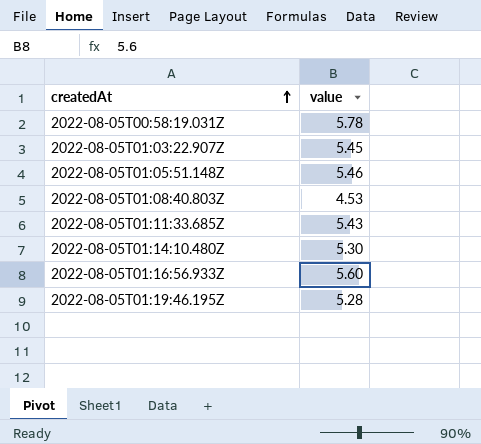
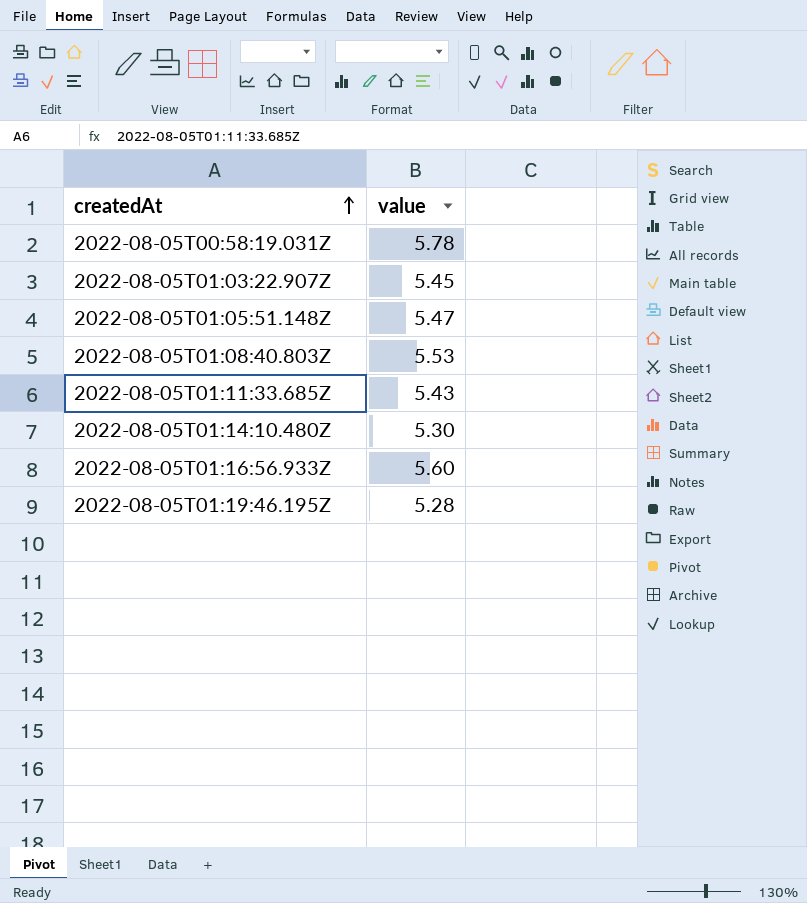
2022-08-05T01:05:51.148Z | value: 5.46 -> 5.47
2022-08-05T01:08:40.803Z | value: 4.53 -> 5.53

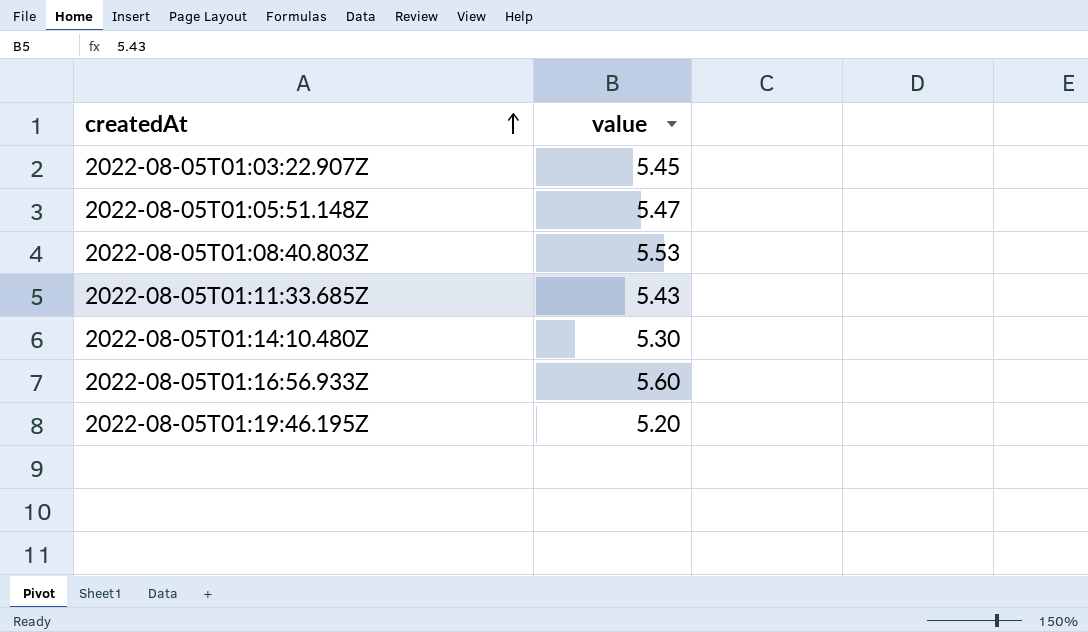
row 2022-08-05T00:58:19.031Z: 5.78 -> none
2022-08-05T01:19:46.195Z | value: 5.28 -> 5.20

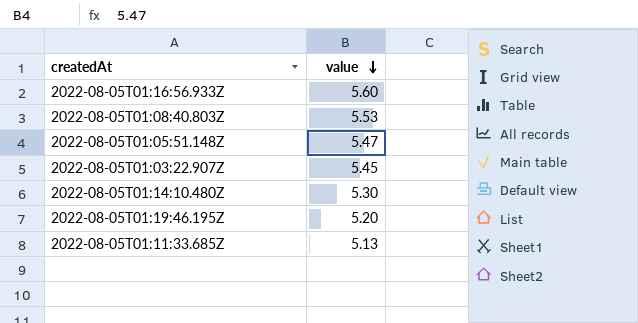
row order: createdAt ascending -> value descending
2022-08-05T01:11:33.685Z | value: 5.43 -> 5.13

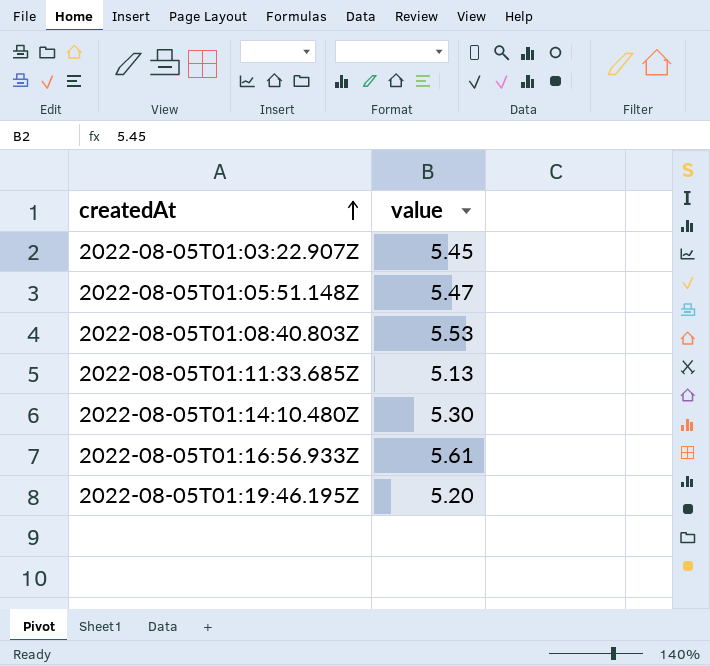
row order: value descending -> createdAt ascending
2022-08-05T01:16:56.933Z | value: 5.60 -> 5.61

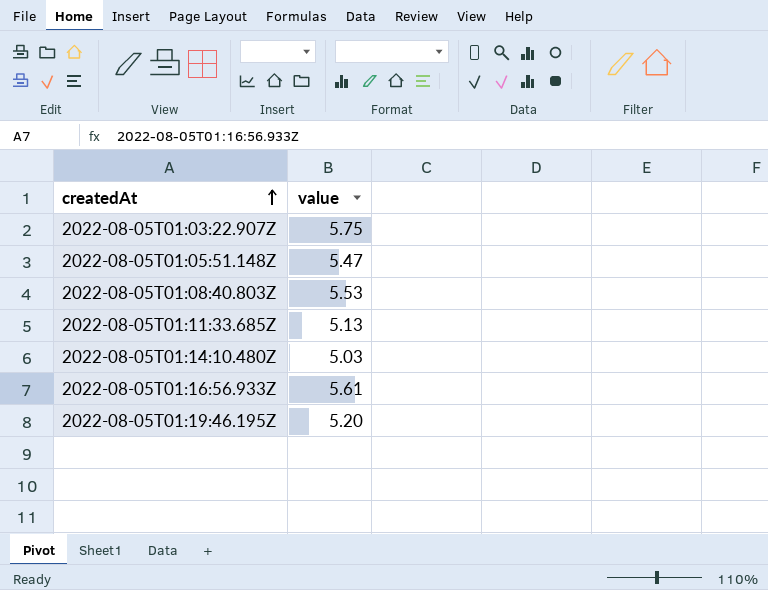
2022-08-05T01:03:22.907Z | value: 5.45 -> 5.75
2022-08-05T01:14:10.480Z | value: 5.30 -> 5.03

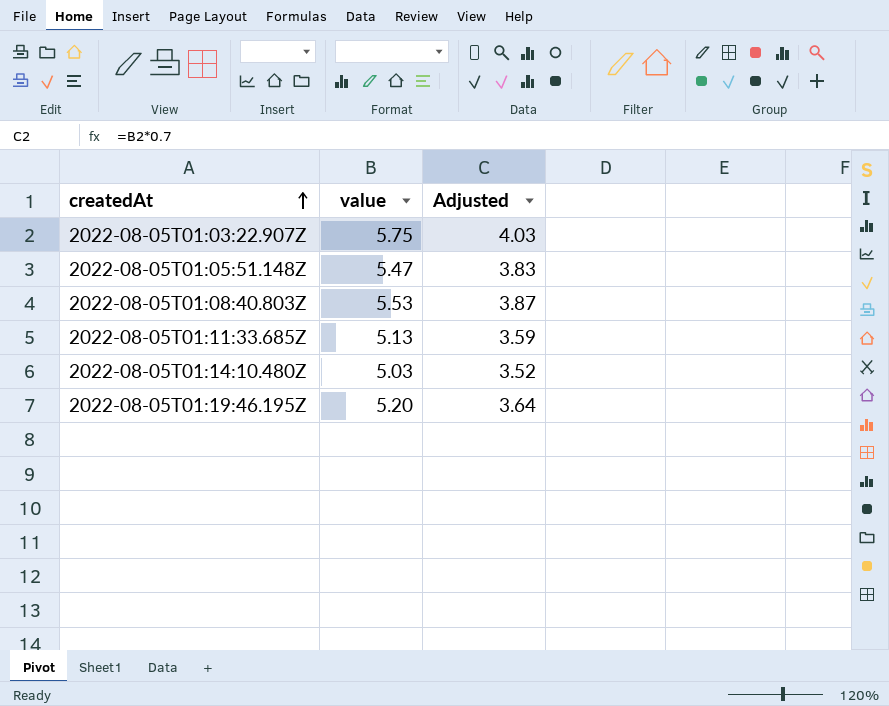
column Adjusted | formula: none -> [value] * 0.7
row 2022-08-05T01:16:56.933Z: 5.61 -> none

